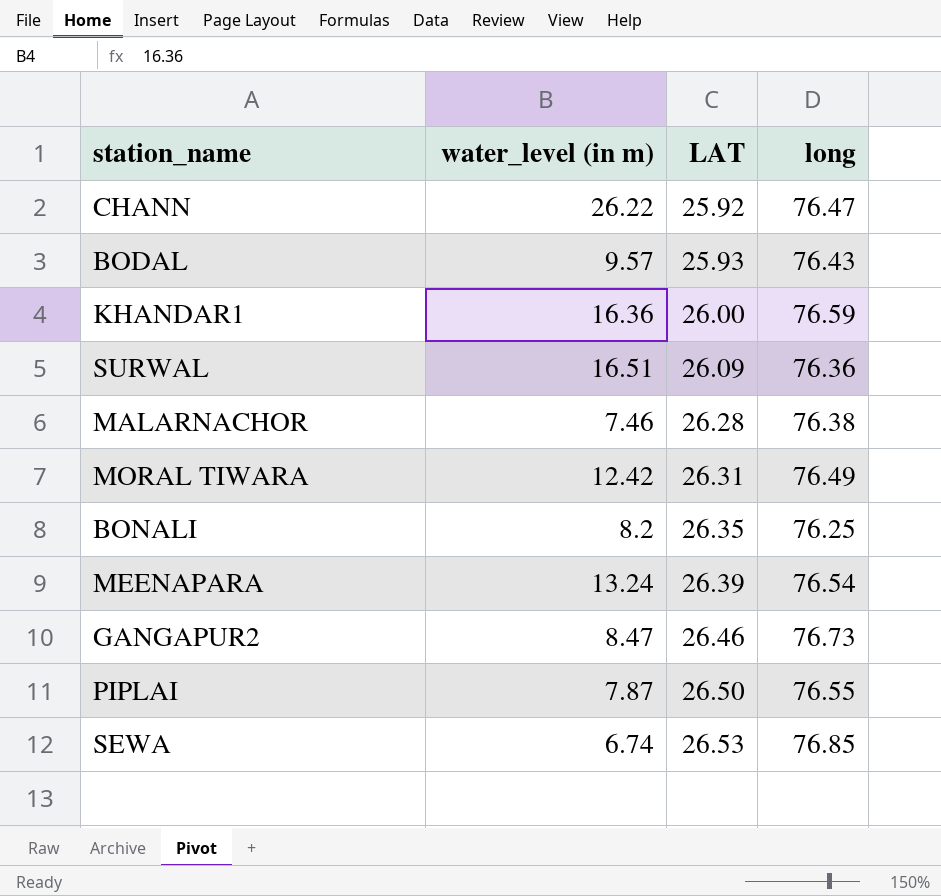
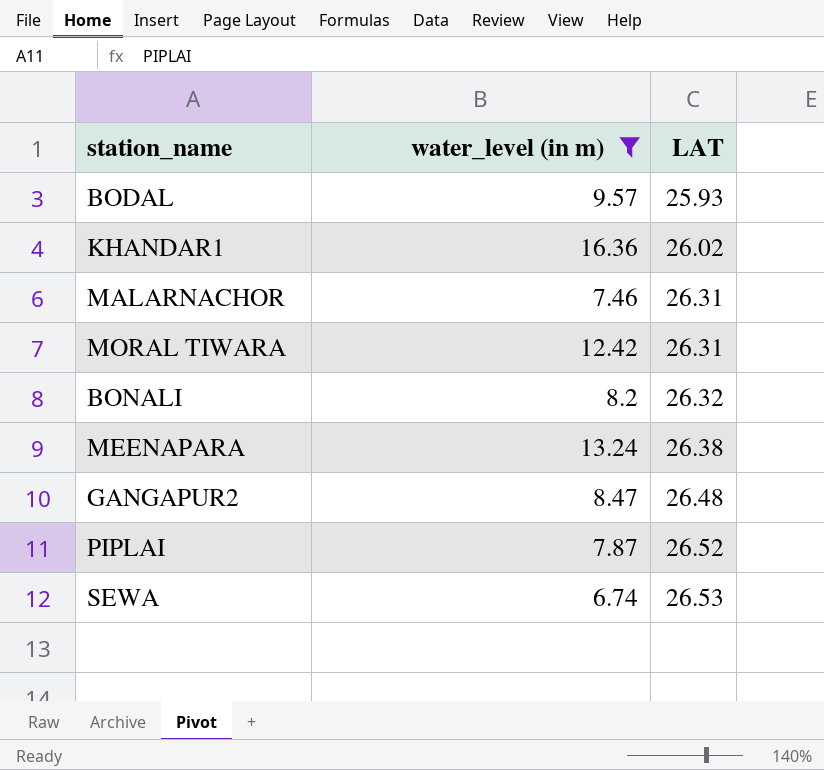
filter: none -> water_level (in m) <= 16.36
column long | position: 4 -> none
KHANDAR1 | LAT: 26.00 -> 26.02
MALARNACHOR | LAT: 26.28 -> 26.31
BONALI | LAT: 26.35 -> 26.32
MEENAPARA | LAT: 26.39 -> 26.38
GANGAPUR2 | LAT: 26.46 -> 26.48
PIPLAI | LAT: 26.50 -> 26.52

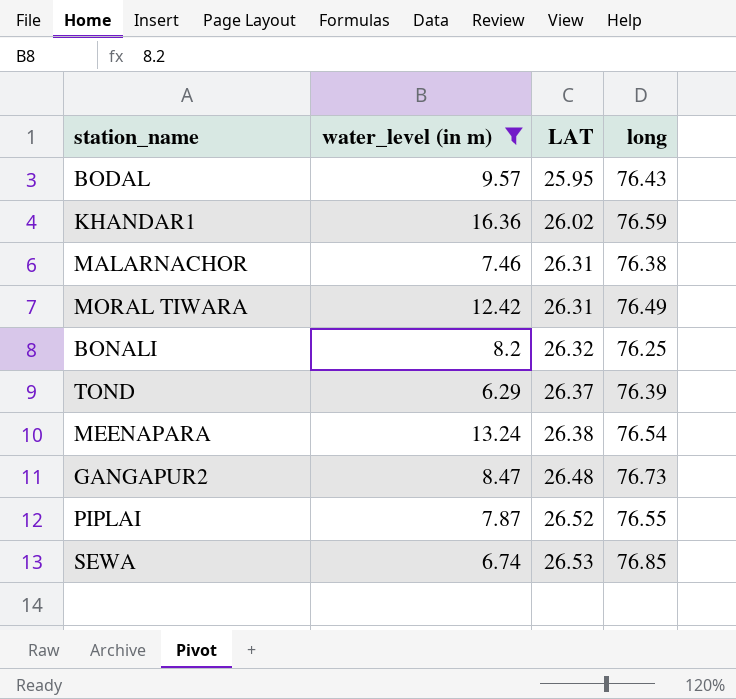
column long | position: none -> 4
BODAL | LAT: 25.93 -> 25.95
row TOND: none -> 6.29 | 26.37 | 76.39

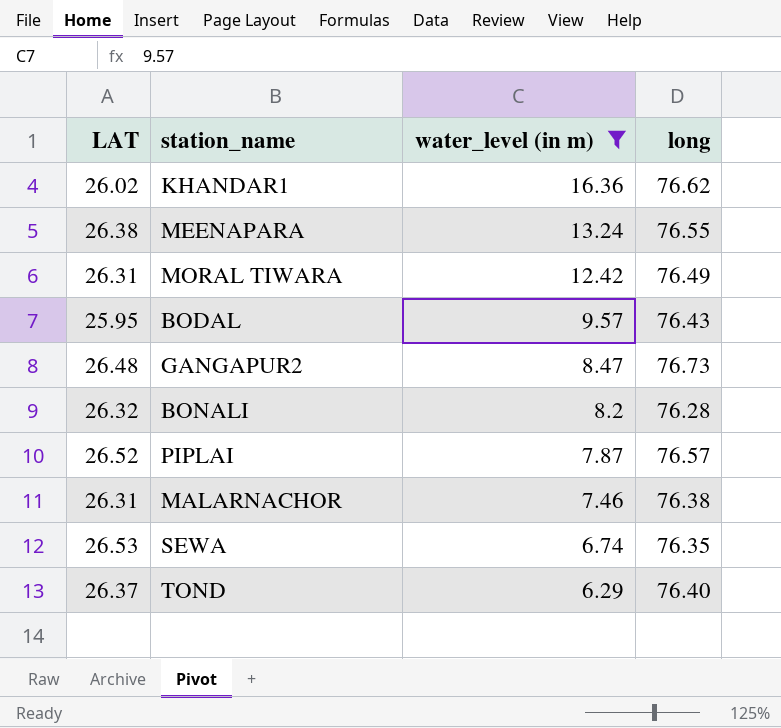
row order: LAT ascending -> water_level (in m) descending
column LAT | position: 3 -> 1
KHANDAR1 | long: 76.59 -> 76.62
MEENAPARA | long: 76.54 -> 76.55
BONALI | long: 76.25 -> 76.28
PIPLAI | long: 76.55 -> 76.57
SEWA | long: 76.85 -> 76.35
TOND | long: 76.39 -> 76.40

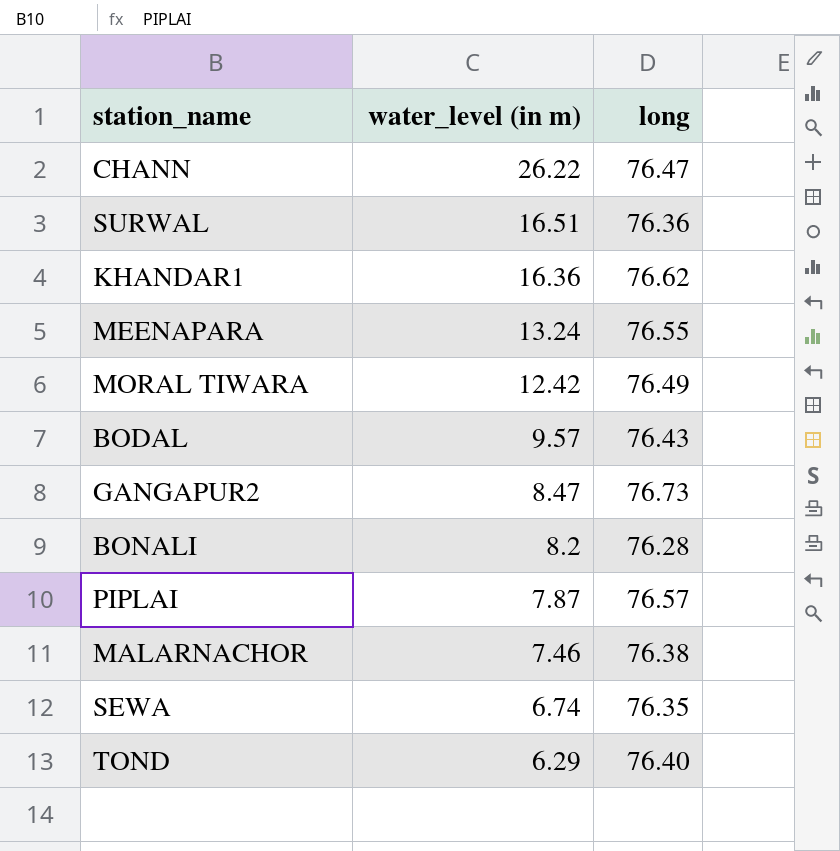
filter: water_level (in m) <= 16.36 -> none
column LAT | position: 1 -> none

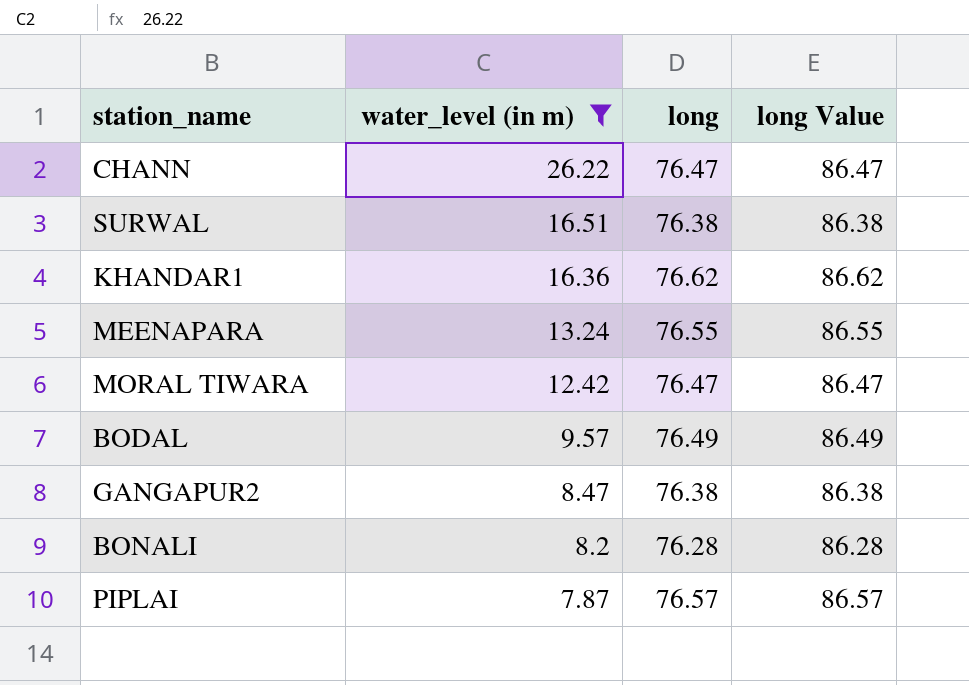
filter: none -> water_level (in m) >= 7.87
column long Value | formula: none -> [long] + 10
SURWAL | long: 76.36 -> 76.38
MORAL TIWARA | long: 76.49 -> 76.47
BODAL | long: 76.43 -> 76.49
GANGAPUR2 | long: 76.73 -> 76.38

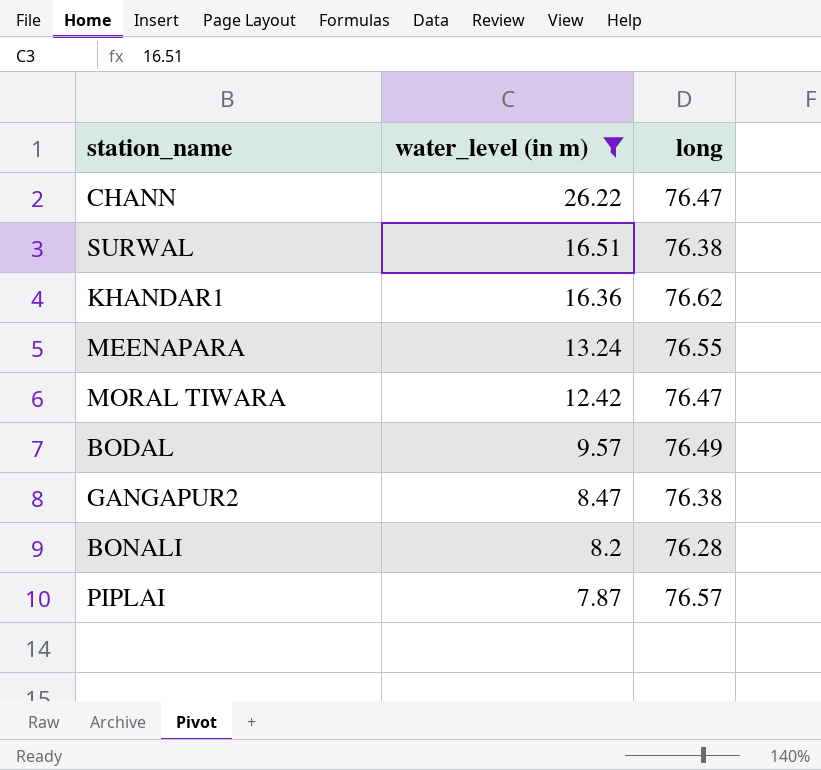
column long Value | formula: [long] + 10 -> none

